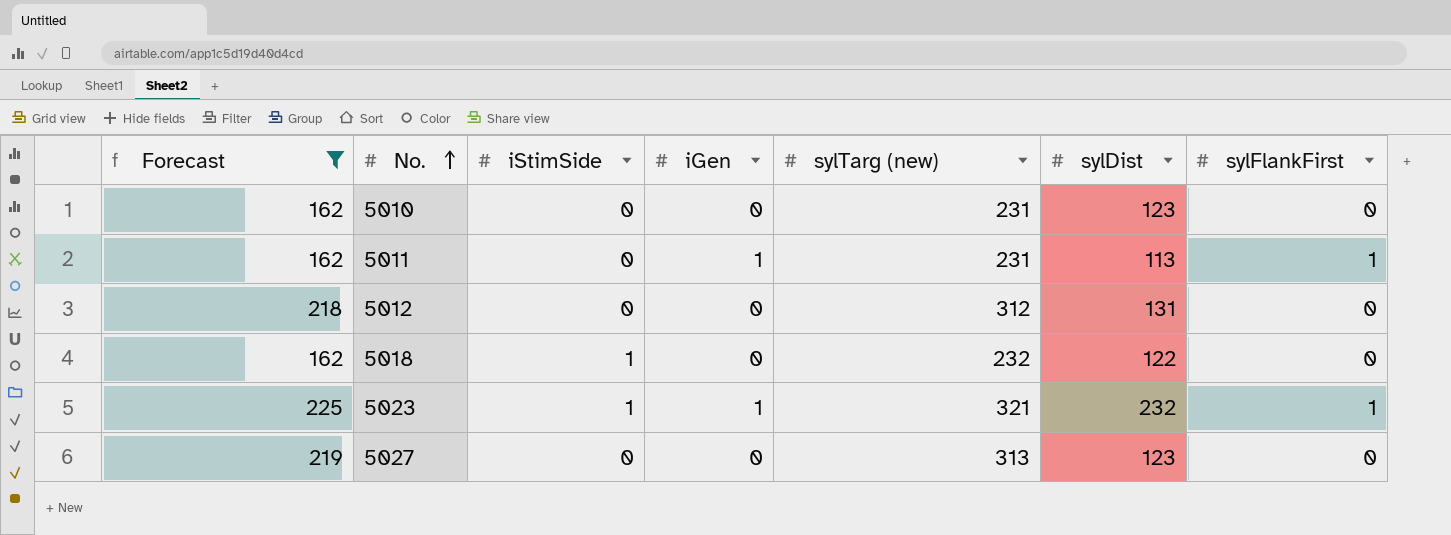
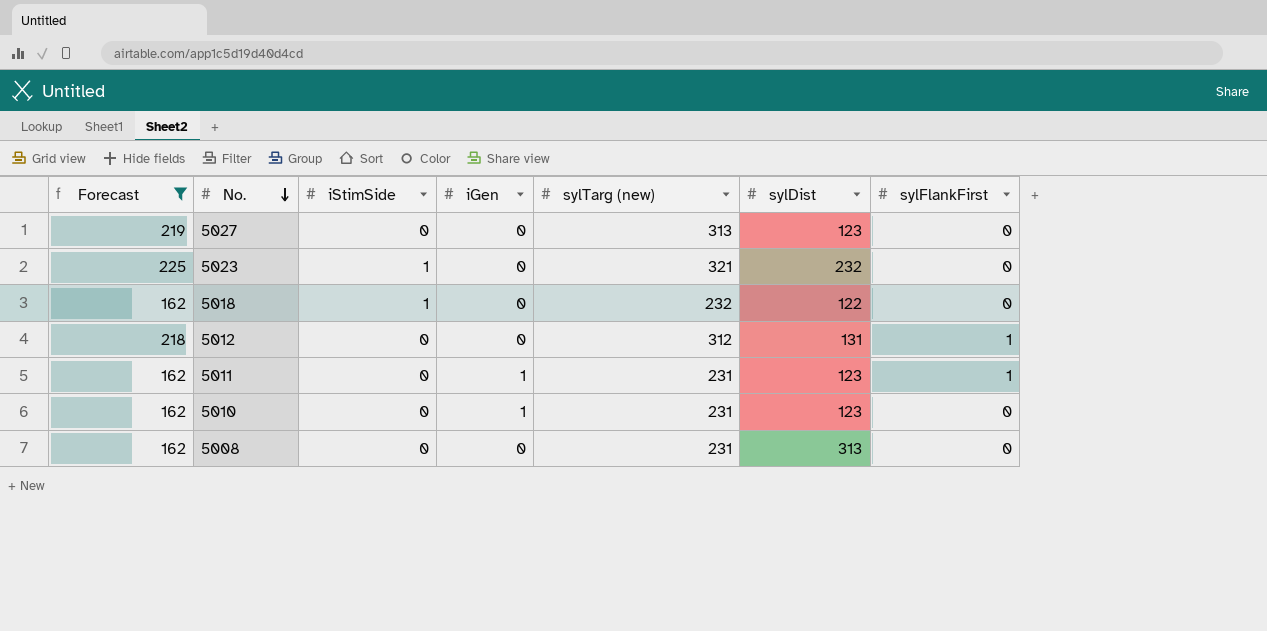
row order: No. ascending -> No. descending
5023 | iGen: 1 -> 0
5023 | sylFlankFirst: 1 -> 0
5012 | sylFlankFirst: 0 -> 1
5011 | sylDist: 113 -> 123
5010 | iGen: 0 -> 1
row 5008: none -> 162 | 0 | 0 | 231 | 313 | 0

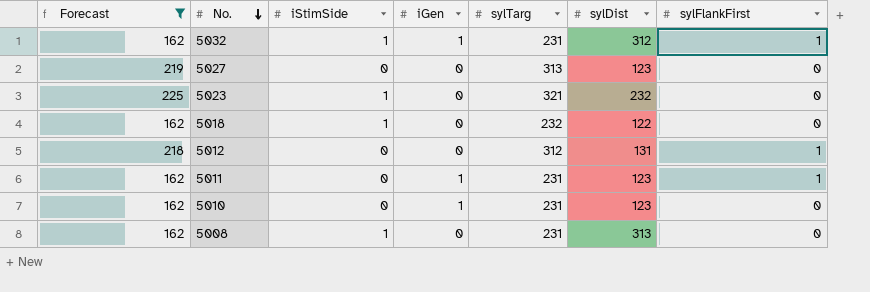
column name: sylTarg (new) -> sylTarg
row 5032: none -> 162 | 1 | 1 | 231 | 312 | 1
5008 | iStimSide: 0 -> 1

